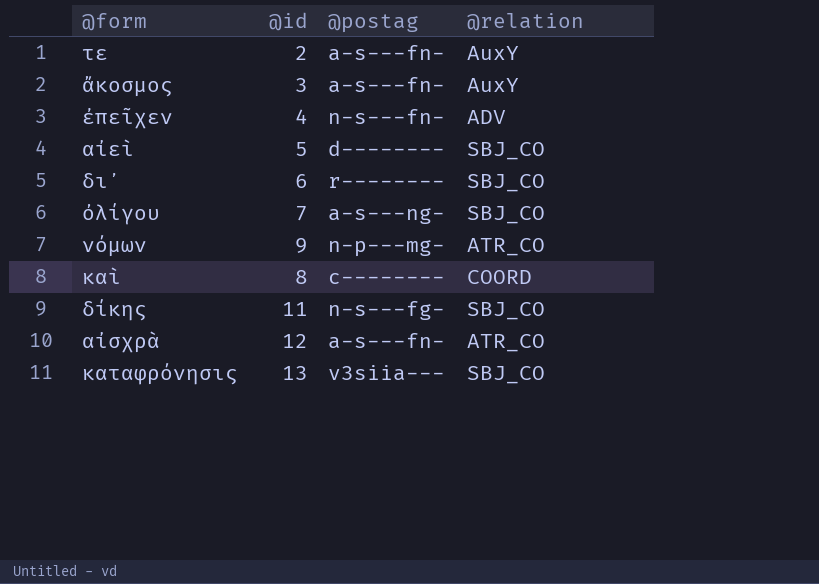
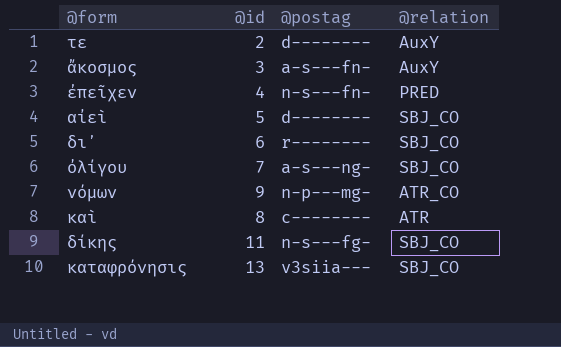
row αἰσχρὰ: 12 | a-s---fn- | ATR_CO -> none
τε | @postag: a-s---fn- -> d--------
ἐπεῖχεν | @relation: ADV -> PRED
καὶ | @relation: COORD -> ATR

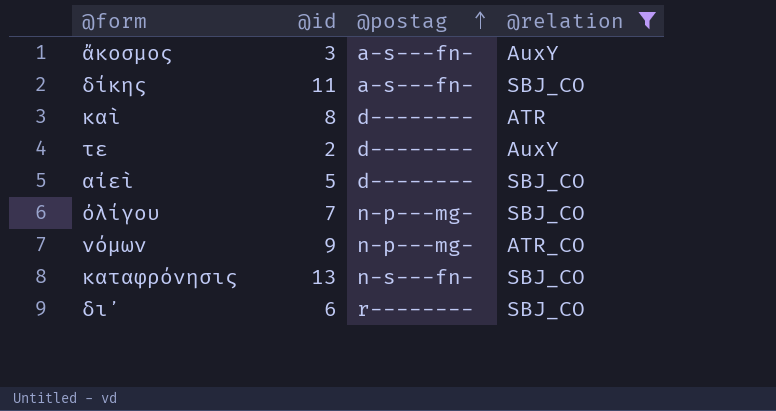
filter: none -> @relation != PRED
row order: none -> @postag ascending
δίκης | @postag: n-s---fg- -> a-s---fn-
καὶ | @postag: c-------- -> d--------
ὀλίγου | @postag: a-s---ng- -> n-p---mg-
καταφρόνησις | @postag: v3siia--- -> n-s---fn-

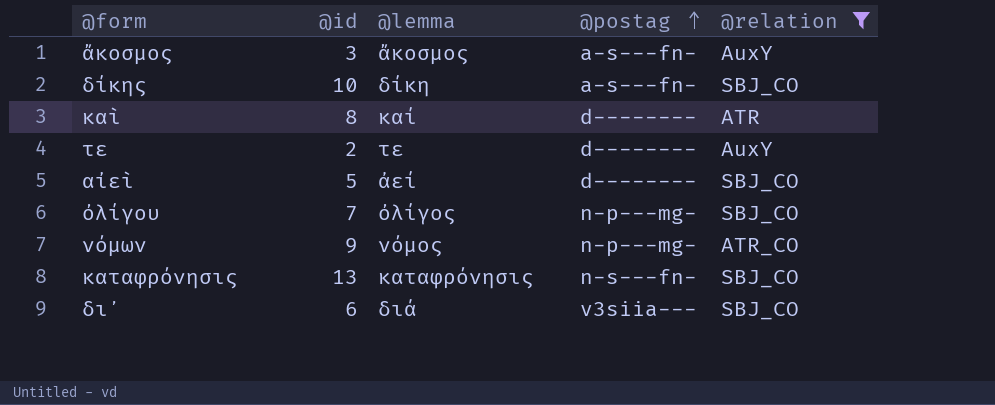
column @lemma | position: none -> 3
δίκης | @id: 11 -> 10
διʼ | @postag: r-------- -> v3siia---

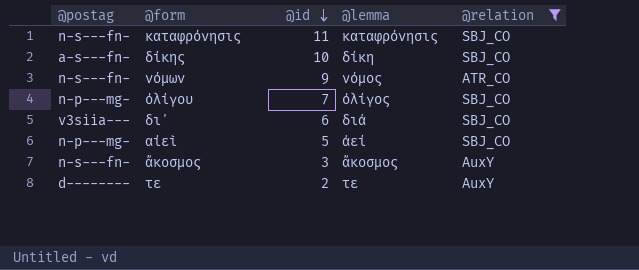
row order: @postag ascending -> @id descending
column @postag | position: 4 -> 1
row καὶ: 8 | καί | d-------- | ATR -> none
καταφρόνησις | @id: 13 -> 11
νόμων | @postag: n-p---mg- -> n-s---fn-
αἰεὶ | @postag: d-------- -> n-p---mg-
ἄκοσμος | @postag: a-s---fn- -> n-s---fn-

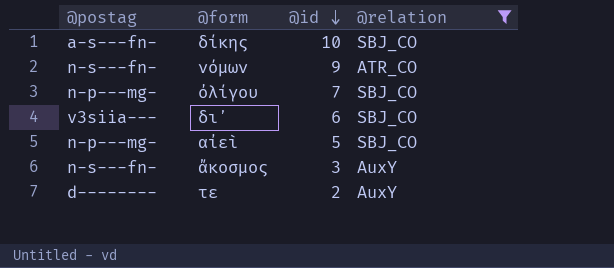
column @lemma | position: 4 -> none
row καταφρόνησις: n-s---fn- | 11 | καταφρόνησις | SBJ_CO -> none

